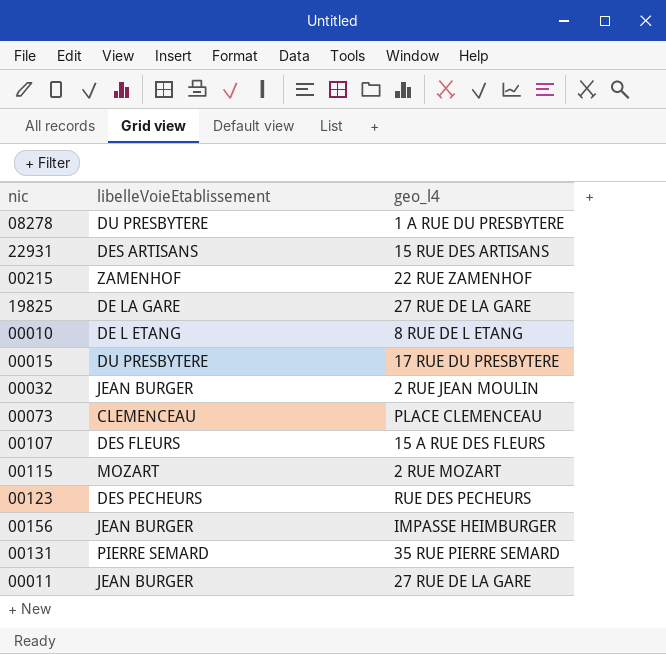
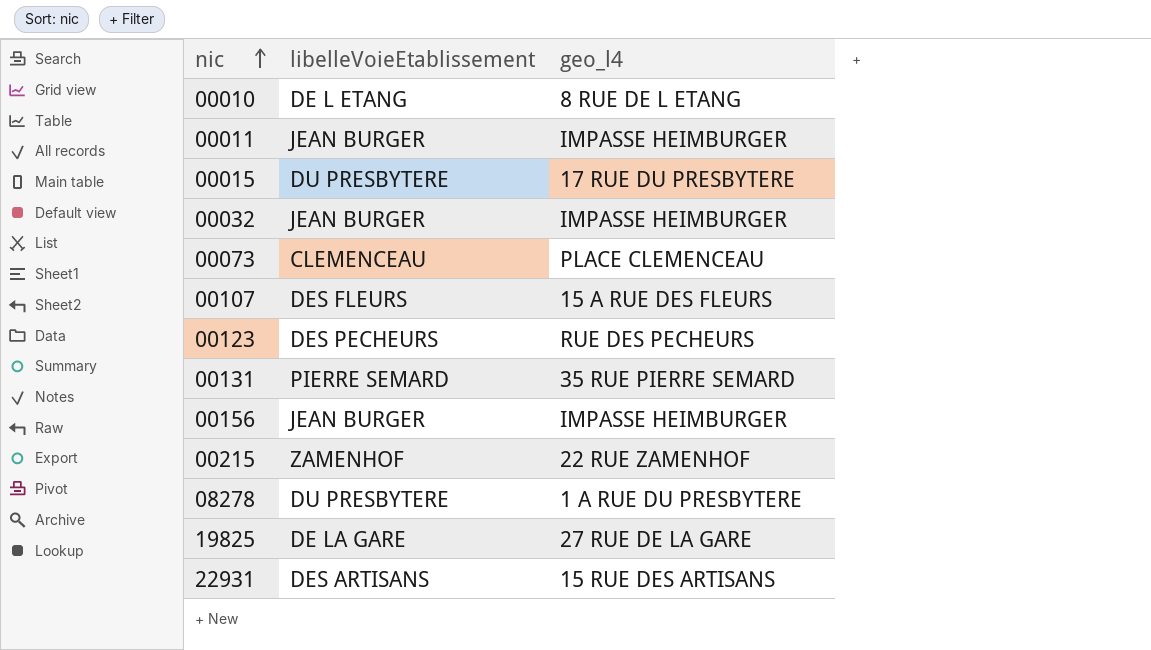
row order: none -> nic ascending
row 00115: MOZART | 2 RUE MOZART -> none
00011 | geo_l4: 27 RUE DE LA GARE -> IMPASSE HEIMBURGER
00032 | geo_l4: 2 RUE JEAN MOULIN -> IMPASSE HEIMBURGER

